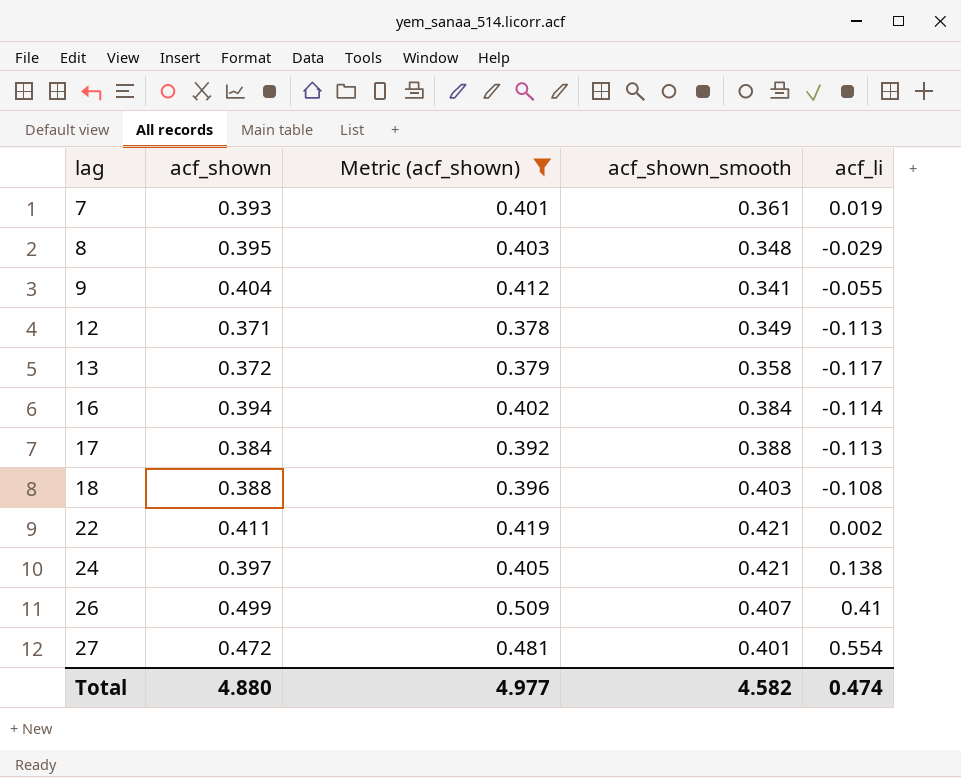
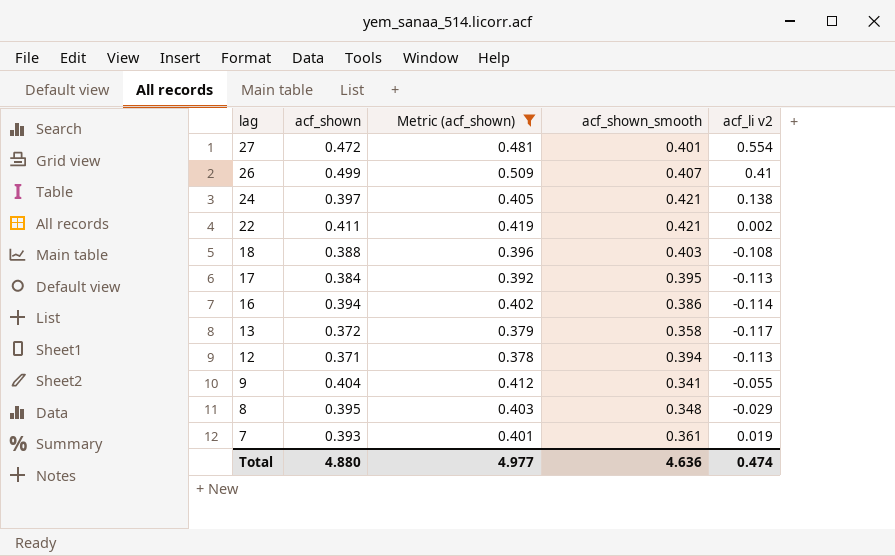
row order: lag ascending -> lag descending
column name: acf_li -> acf_li v2
17 | acf_shown_smooth: 0.388 -> 0.395
16 | acf_shown_smooth: 0.384 -> 0.386
12 | acf_shown_smooth: 0.349 -> 0.394
Total | acf_shown_smooth: 4.582 -> 4.636

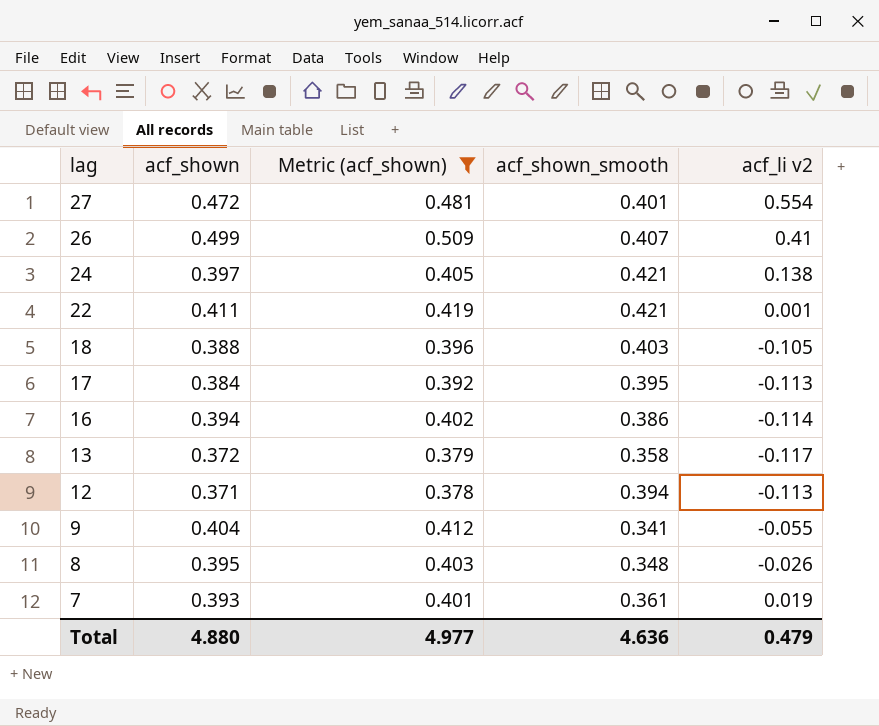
22 | acf_li v2: 0.002 -> 0.001
18 | acf_li v2: -0.108 -> -0.105
8 | acf_li v2: -0.029 -> -0.026
Total | acf_li v2: 0.474 -> 0.479

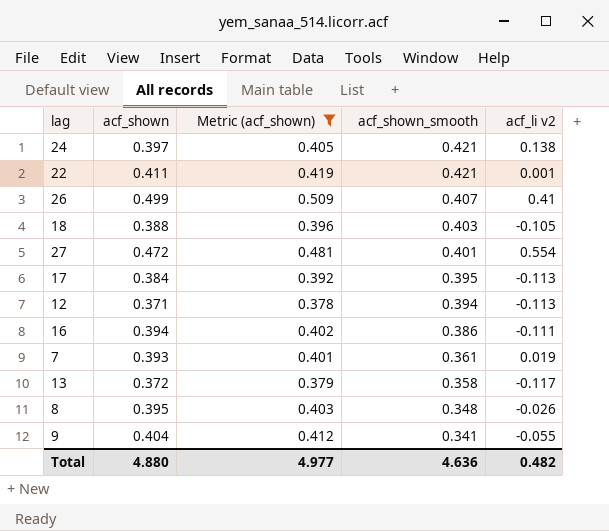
row order: lag descending -> acf_shown_smooth descending
16 | acf_li v2: -0.114 -> -0.111
Total | acf_li v2: 0.479 -> 0.482

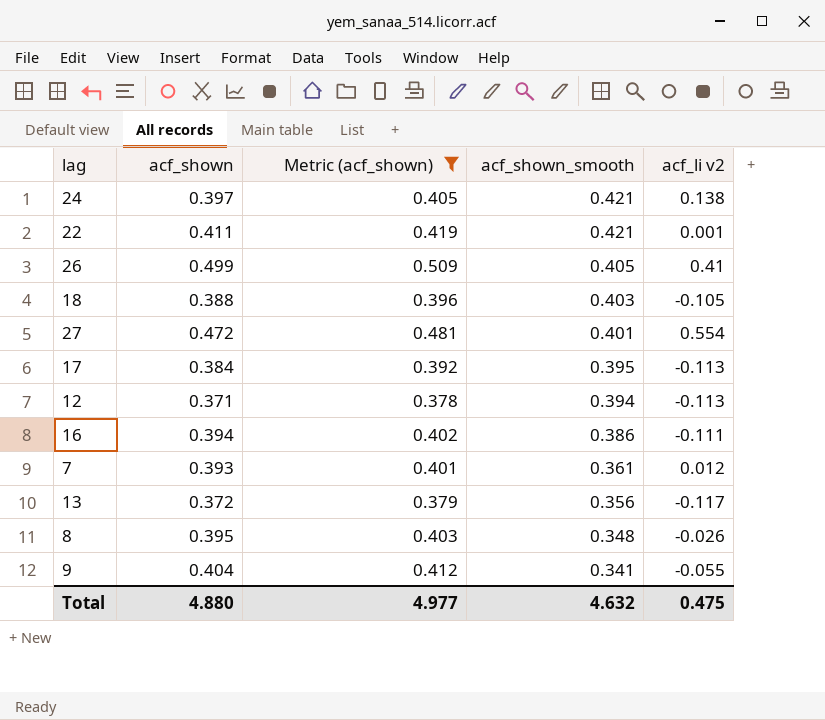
26 | acf_shown_smooth: 0.407 -> 0.405
7 | acf_li v2: 0.019 -> 0.012
13 | acf_shown_smooth: 0.358 -> 0.356
Total | acf_shown_smooth: 4.636 -> 4.632
Total | acf_li v2: 0.482 -> 0.475

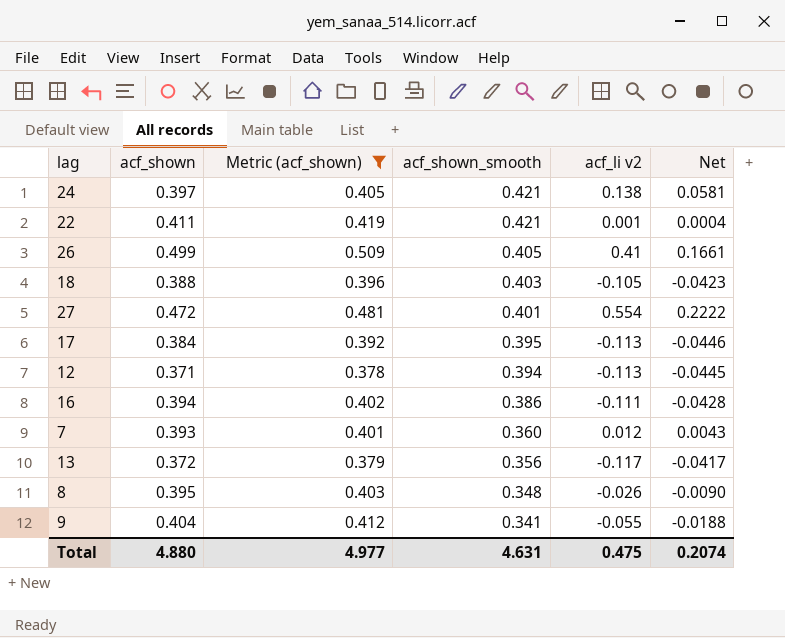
column Net | formula: none -> [acf_shown_smooth] * [acf_li v2]
7 | acf_shown_smooth: 0.361 -> 0.360
Total | acf_shown_smooth: 4.632 -> 4.631

